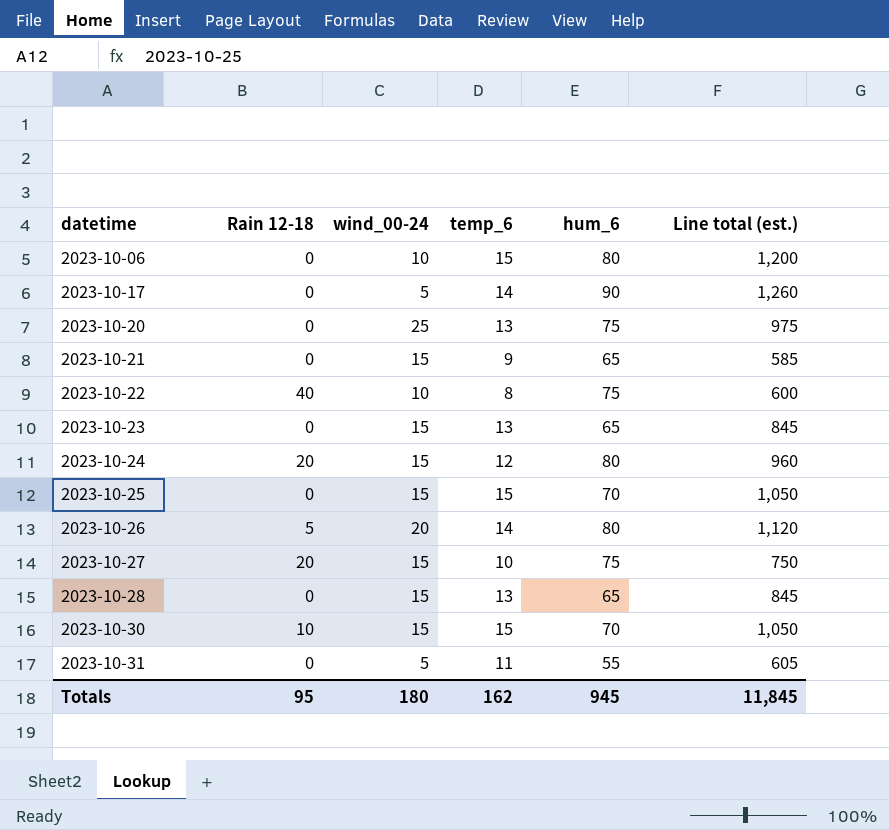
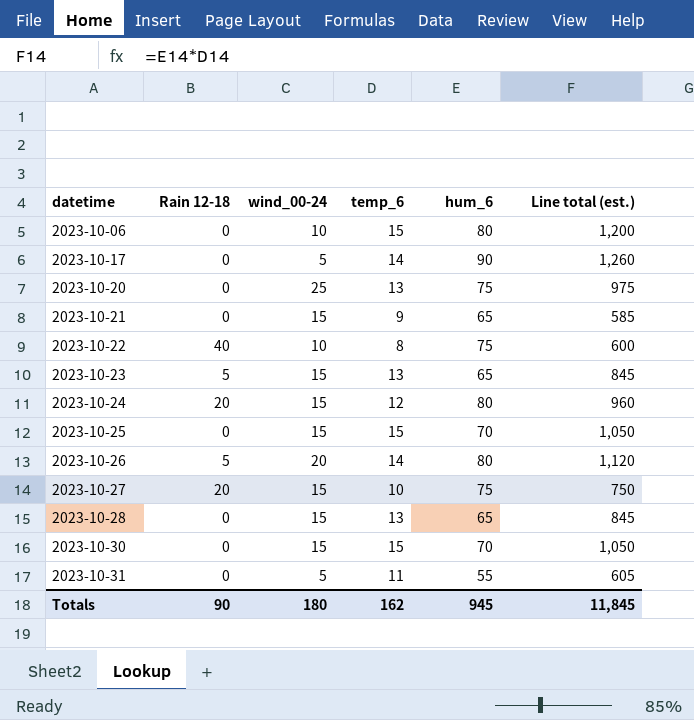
2023-10-23 | Rain 12-18: 0 -> 5
2023-10-30 | Rain 12-18: 10 -> 0
Totals | Rain 12-18: 95 -> 90

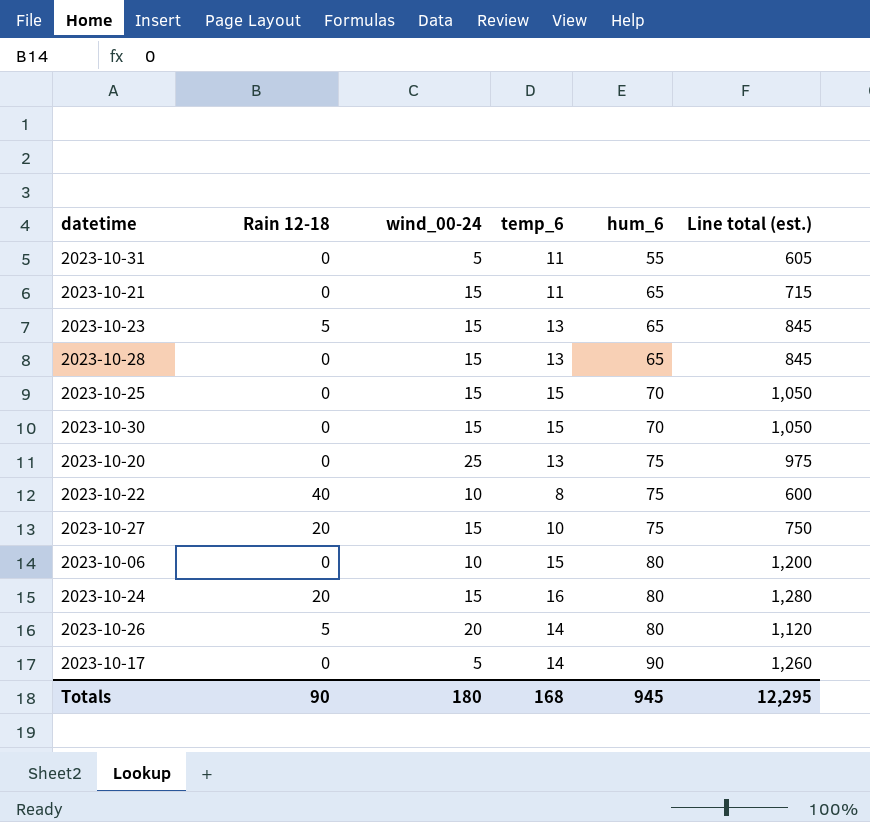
row order: datetime ascending -> hum_6 ascending
2023-10-21 | temp_6: 9 -> 11
2023-10-21 | Line total (est.): 585 -> 715
2023-10-24 | temp_6: 12 -> 16
2023-10-24 | Line total (est.): 960 -> 1,280
Totals | temp_6: 162 -> 168
Totals | Line total (est.): 11,845 -> 12,295

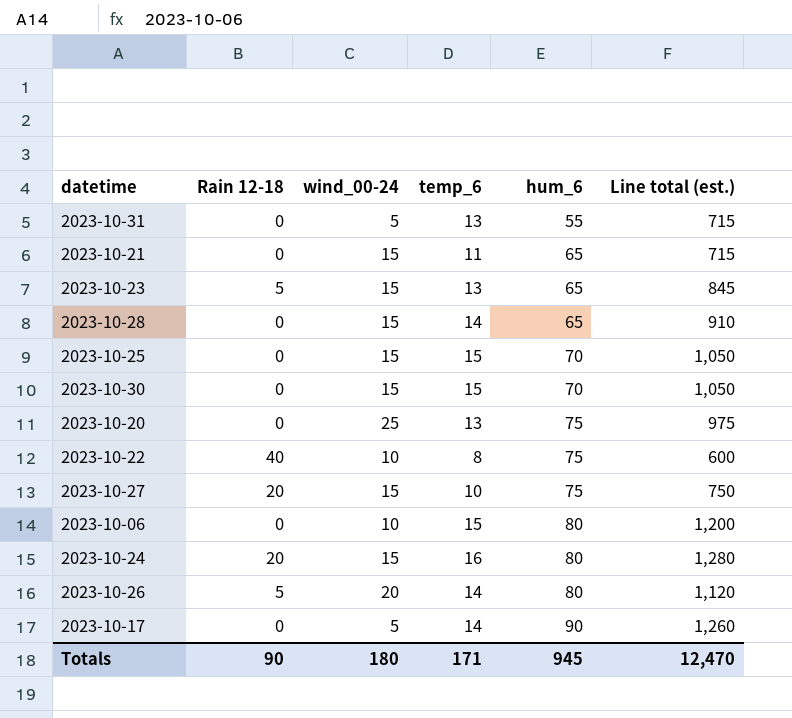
2023-10-31 | temp_6: 11 -> 13
2023-10-31 | Line total (est.): 605 -> 715
2023-10-28 | temp_6: 13 -> 14
2023-10-28 | Line total (est.): 845 -> 910
Totals | temp_6: 168 -> 171
Totals | Line total (est.): 12,295 -> 12,470

